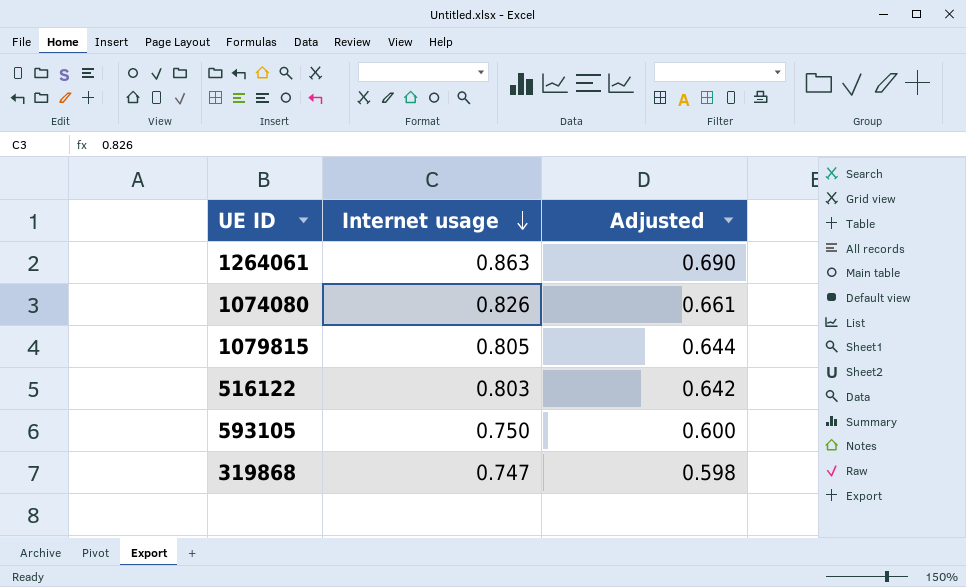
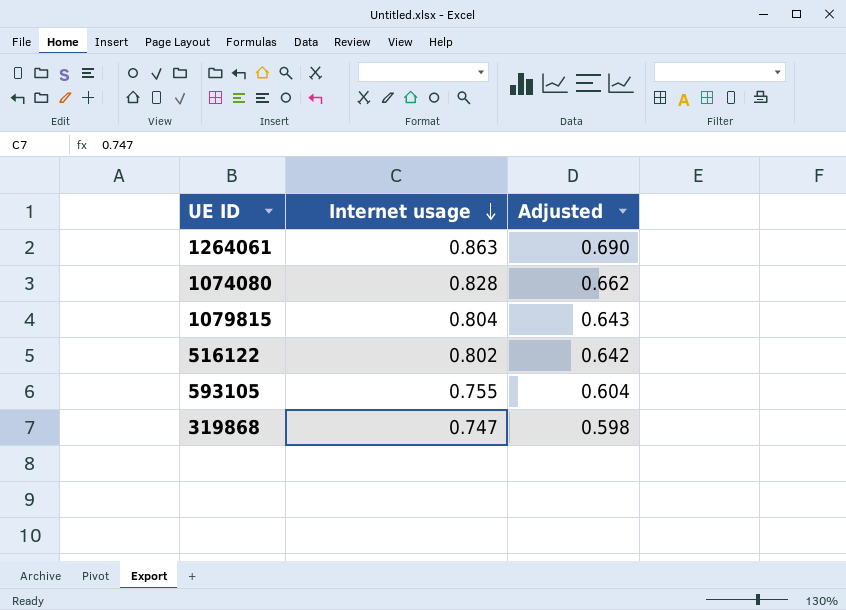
1074080 | Internet usage: 0.826 -> 0.828
1074080 | Adjusted: 0.661 -> 0.662
1079815 | Internet usage: 0.805 -> 0.804
1079815 | Adjusted: 0.644 -> 0.643
516122 | Internet usage: 0.803 -> 0.802
593105 | Internet usage: 0.750 -> 0.755
593105 | Adjusted: 0.600 -> 0.604

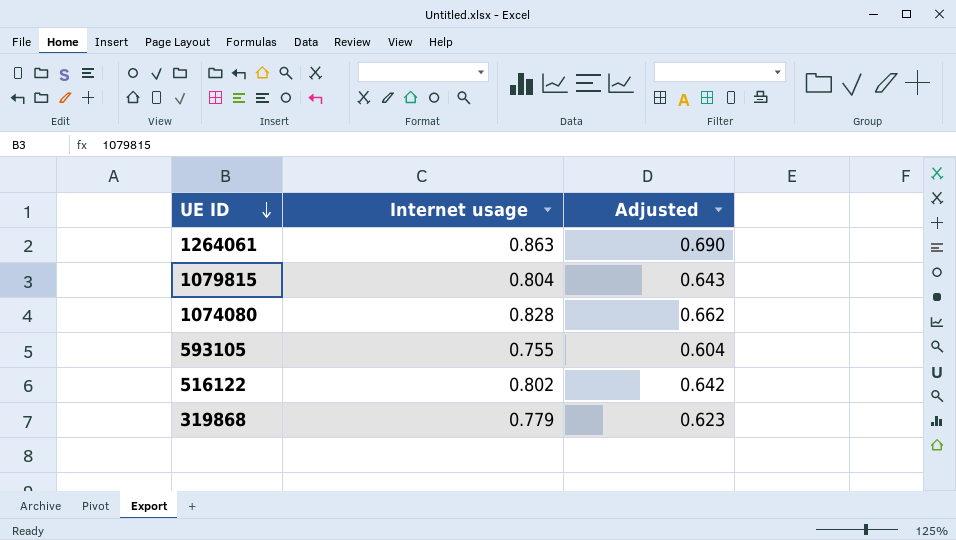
row order: Internet usage descending -> UE ID descending
319868 | Internet usage: 0.747 -> 0.779
319868 | Adjusted: 0.598 -> 0.623

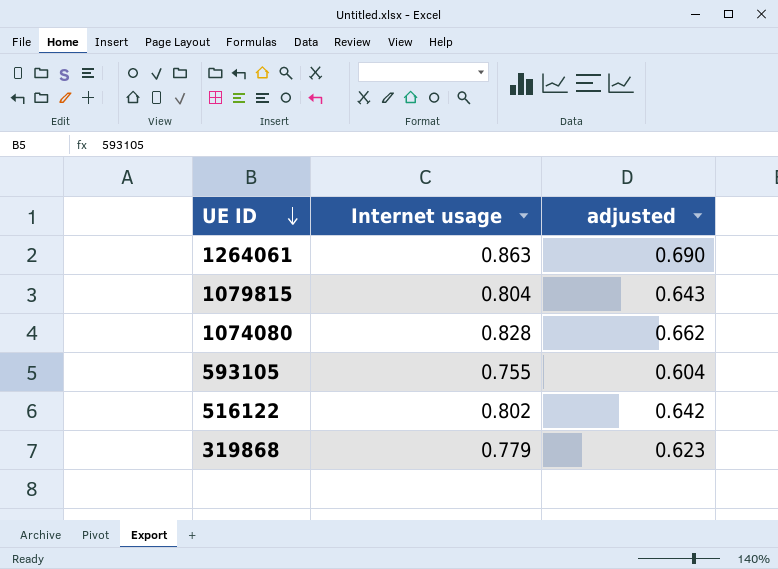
column name: Adjusted -> adjusted

